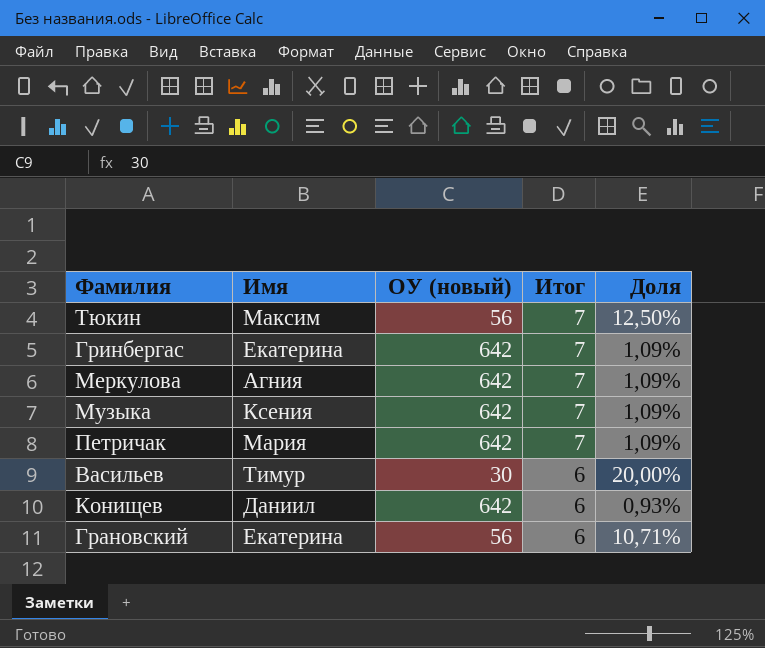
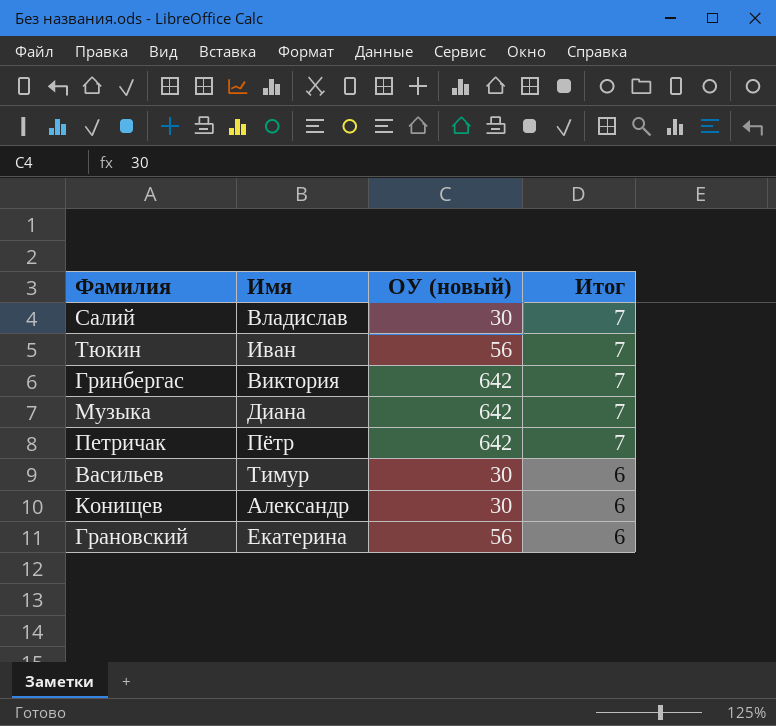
column Доля | formula: [Итог] / [ОУ (новый)] -> none
row Меркулова: Агния | 642 | 7 | 1,09% -> none
row Салий: none -> Владислав | 30 | 7
Тюкин | Имя: Максим -> Иван
Гринбергас | Имя: Екатерина -> Виктория
Музыка | Имя: Ксения -> Диана
Петричак | Имя: Мария -> Пётр
Конищев | Имя: Даниил -> Александр
Конищев | ОУ (новый): 642 -> 30

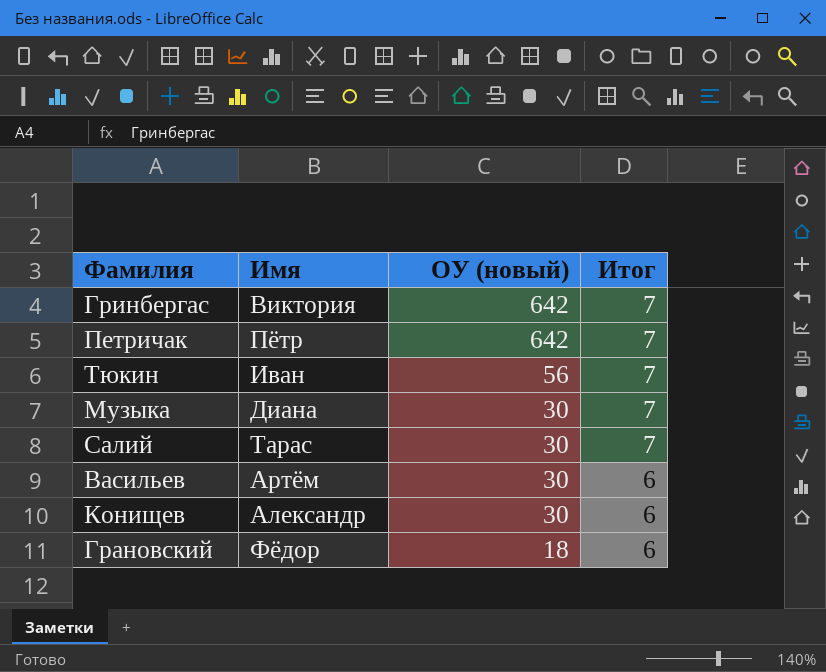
row order: Итог descending -> ОУ (новый) descending
Музыка | ОУ (новый): 642 -> 30
Салий | Имя: Владислав -> Тарас
Васильев | Имя: Тимур -> Артём
Грановский | Имя: Екатерина -> Фёдор
Грановский | ОУ (новый): 56 -> 18

